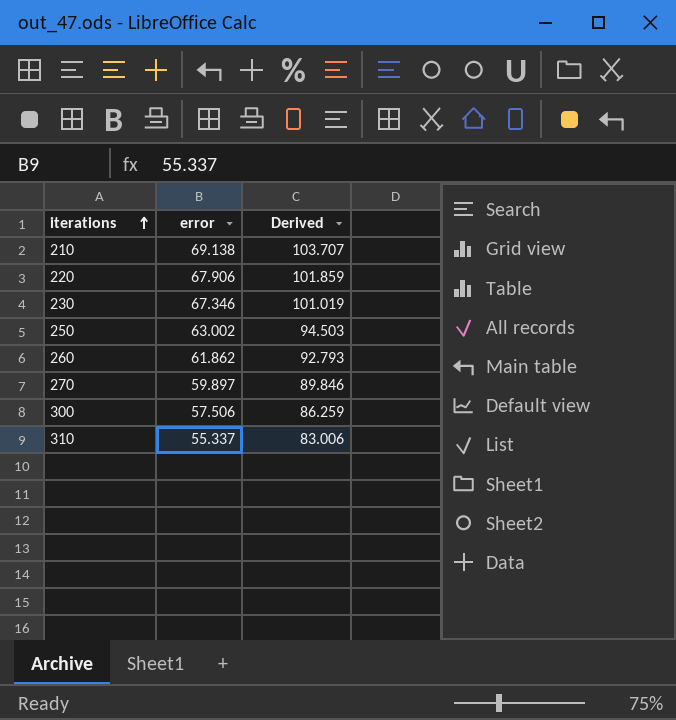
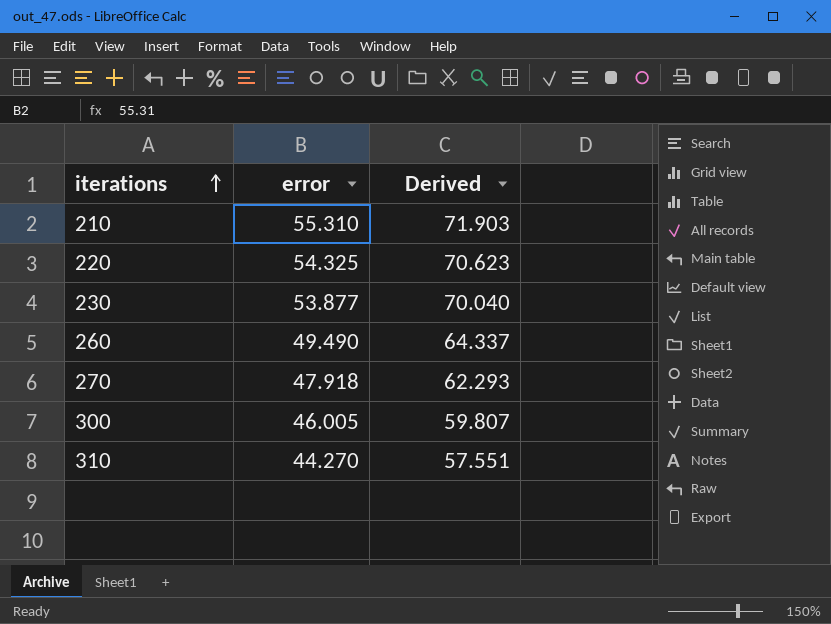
column Derived | formula: [error] * 1.5 -> [error] * 1.3
row 250: 63.002 | 94.503 -> none
210 | error: 69.138 -> 55.310
220 | error: 67.906 -> 54.325
230 | error: 67.346 -> 53.877
260 | error: 61.862 -> 49.490
270 | error: 59.897 -> 47.918
300 | error: 57.506 -> 46.005
310 | error: 55.337 -> 44.270

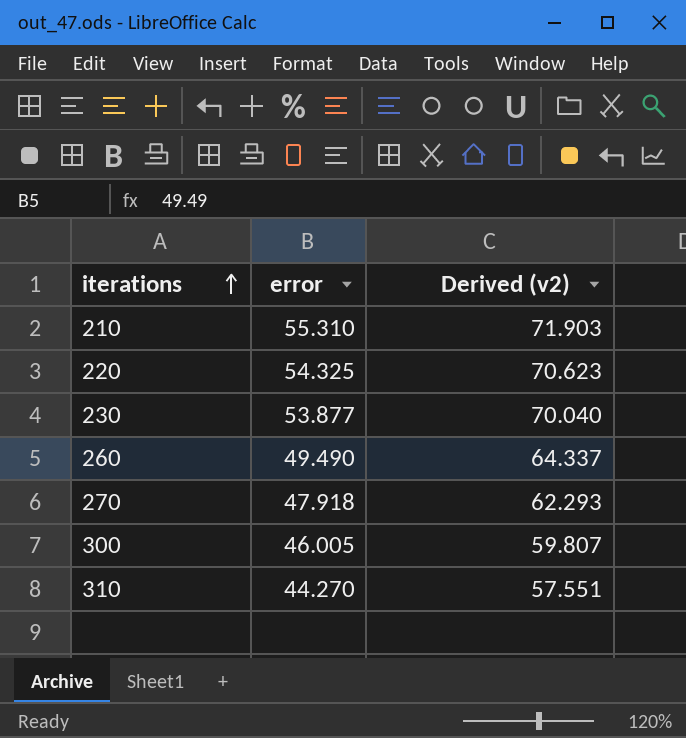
column name: Derived -> Derived (v2)

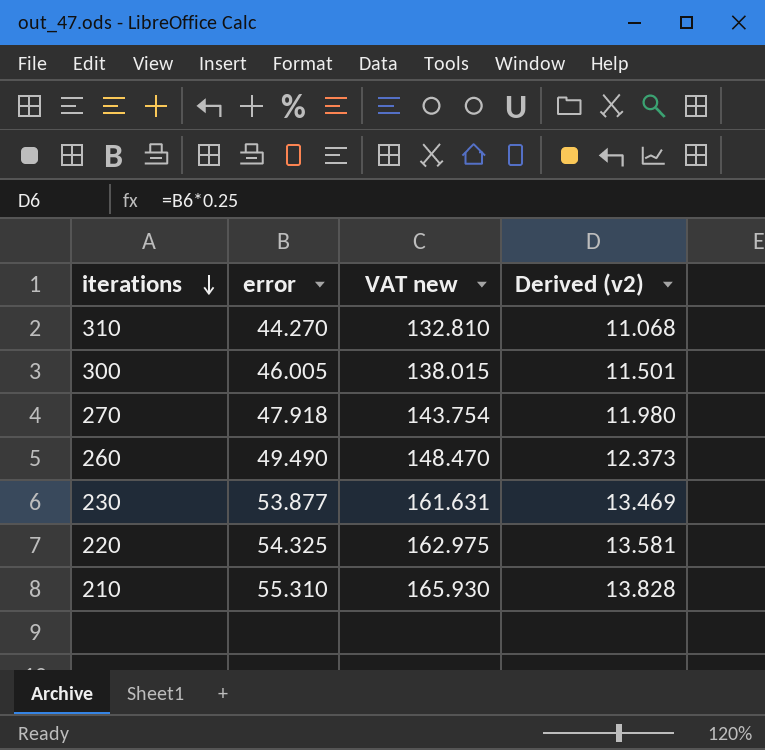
row order: iterations ascending -> iterations descending
column VAT new | formula: none -> [error] * 3
column Derived (v2) | formula: [error] * 1.3 -> [error] * 0.25

